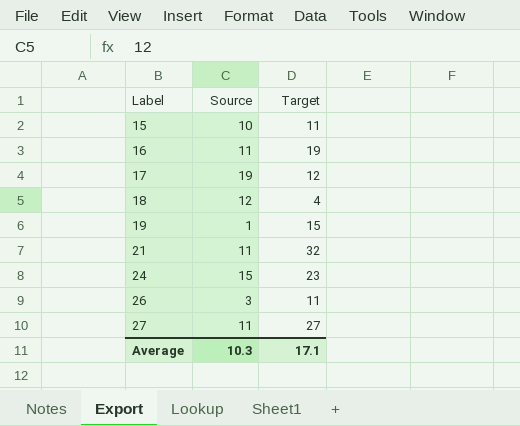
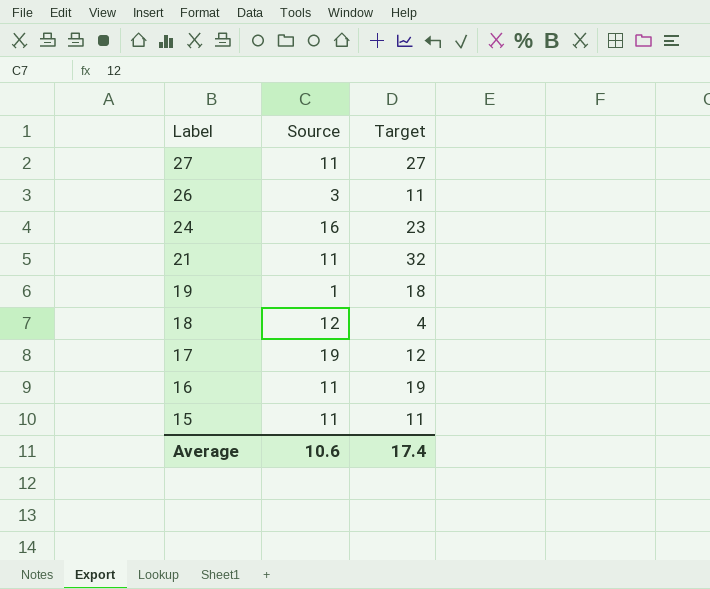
row order: Label ascending -> Label descending
24 | Source: 15 -> 16
19 | Target: 15 -> 18
15 | Source: 10 -> 11
Average | Source: 10.3 -> 10.6
Average | Target: 17.1 -> 17.4

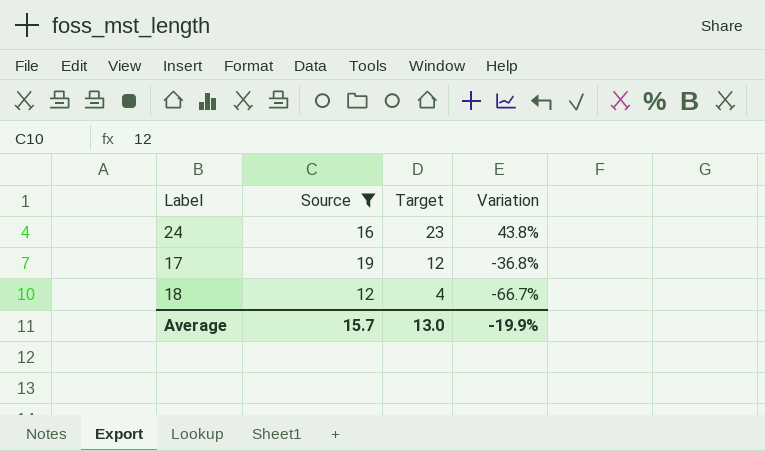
filter: none -> Source >= 12
row order: Label descending -> Target descending
column Variation | formula: none -> ([Target] - [Source]) / [Source]
Average | Source: 10.6 -> 15.7
Average | Target: 17.4 -> 13.0

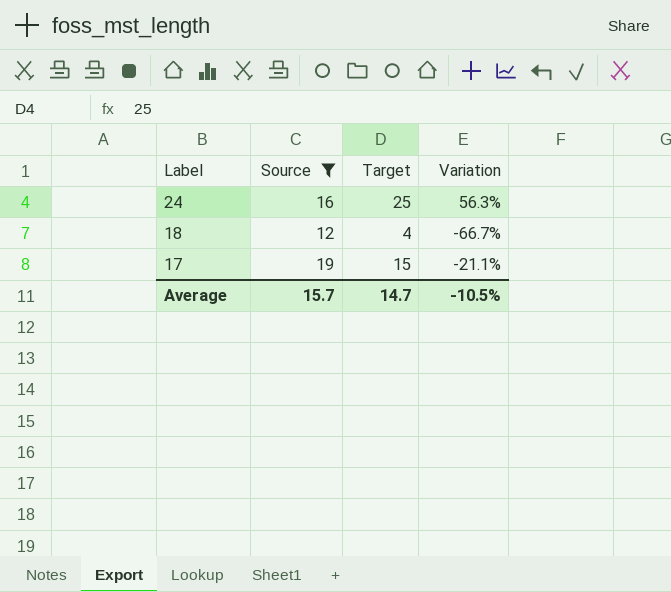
row order: Target descending -> Label descending
24 | Target: 23 -> 25
24 | Variation: 43.8% -> 56.3%
17 | Target: 12 -> 15
17 | Variation: -36.8% -> -21.1%
Average | Target: 13.0 -> 14.7
Average | Variation: -19.9% -> -10.5%

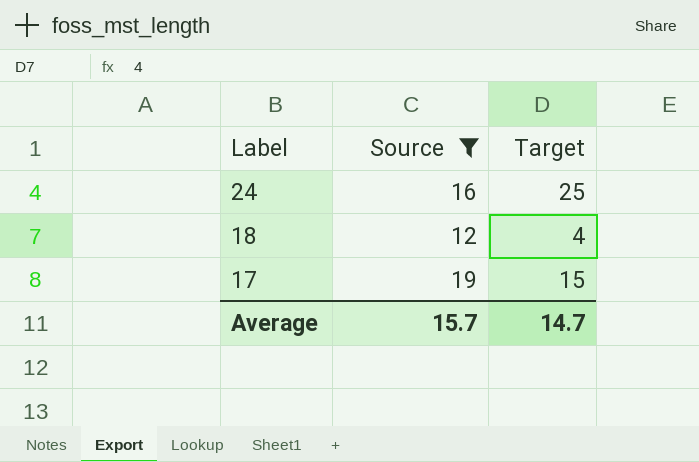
column Variation | formula: ([Target] - [Source]) / [Source] -> none

